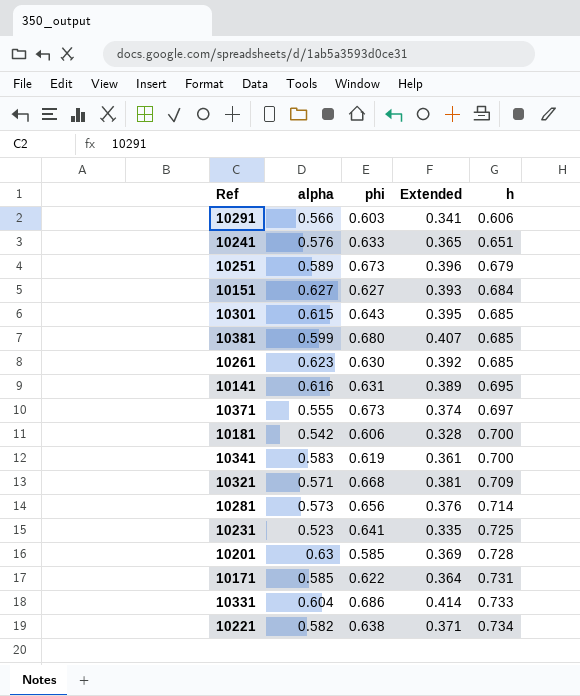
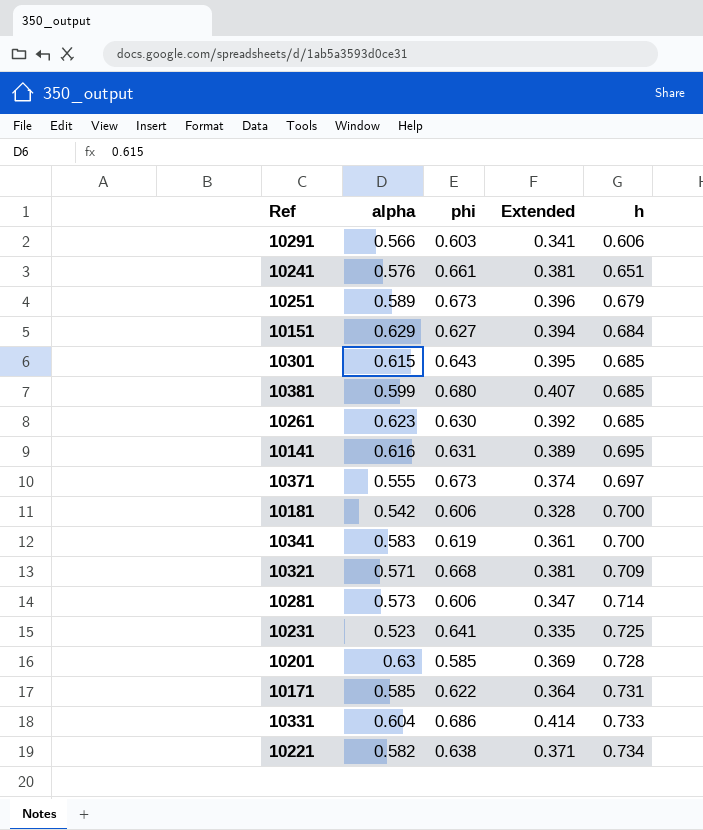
10241 | phi: 0.633 -> 0.661
10241 | Extended: 0.365 -> 0.381
10151 | alpha: 0.627 -> 0.629
10151 | Extended: 0.393 -> 0.394
10281 | phi: 0.656 -> 0.606
10281 | Extended: 0.376 -> 0.347

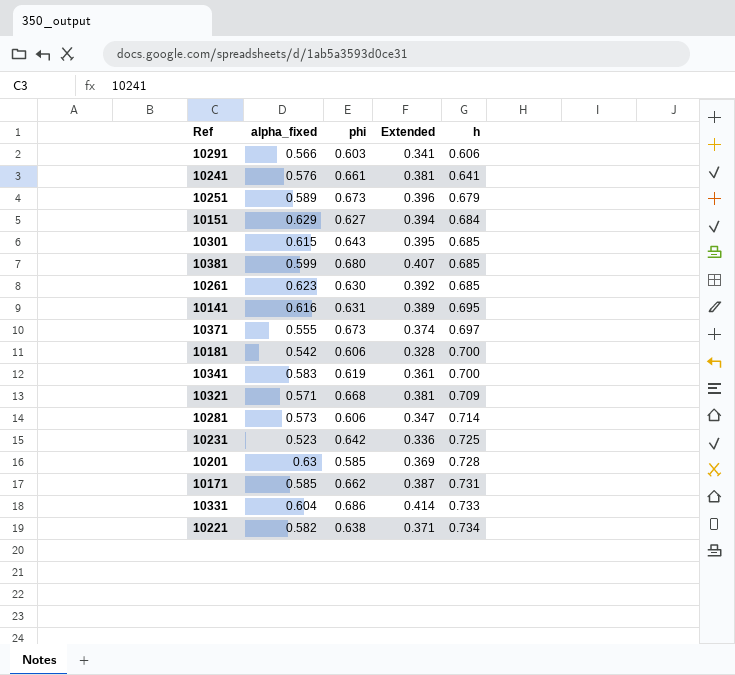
column name: alpha -> alpha_fixed
10241 | h: 0.651 -> 0.641
10231 | phi: 0.641 -> 0.642
10231 | Extended: 0.335 -> 0.336
10171 | phi: 0.622 -> 0.662
10171 | Extended: 0.364 -> 0.387

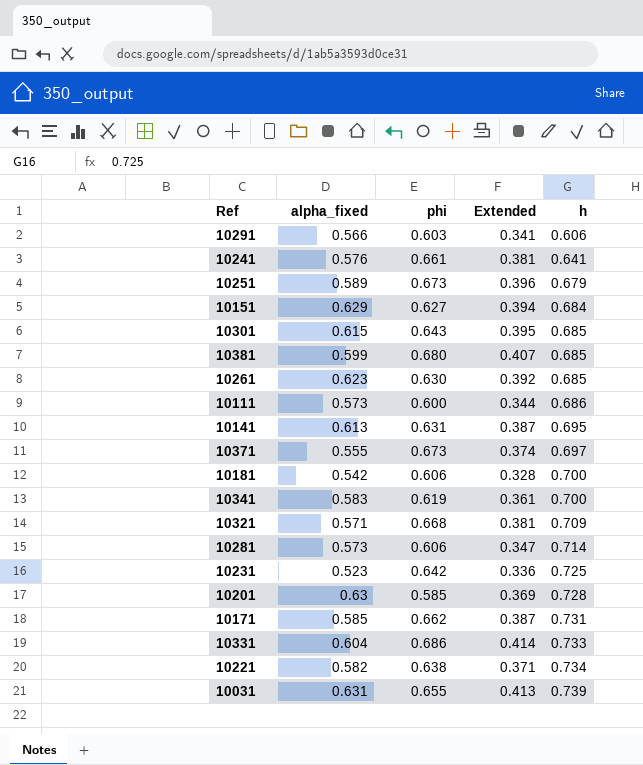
row 10111: none -> 0.573 | 0.600 | 0.344 | 0.686
10141 | alpha_fixed: 0.616 -> 0.613
10141 | Extended: 0.389 -> 0.387
row 10031: none -> 0.631 | 0.655 | 0.413 | 0.739

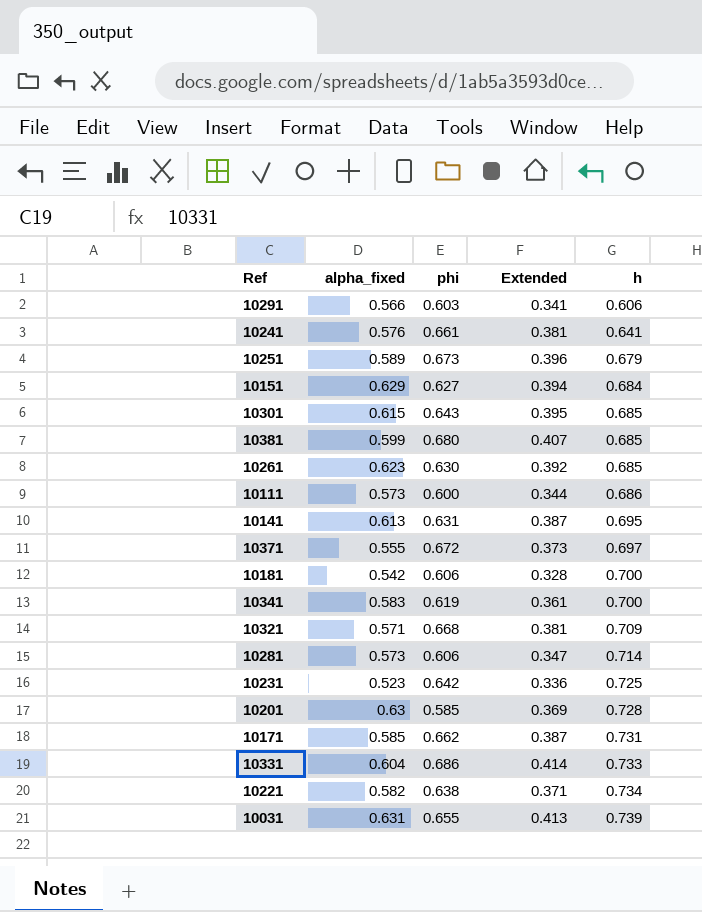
10371 | phi: 0.673 -> 0.672
10371 | Extended: 0.374 -> 0.373

